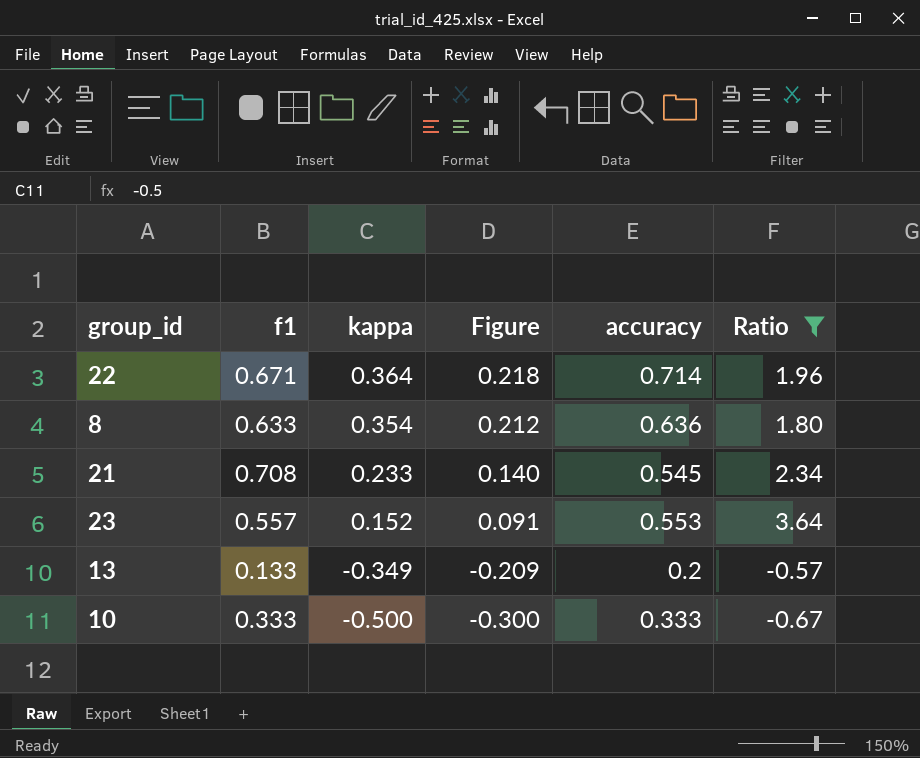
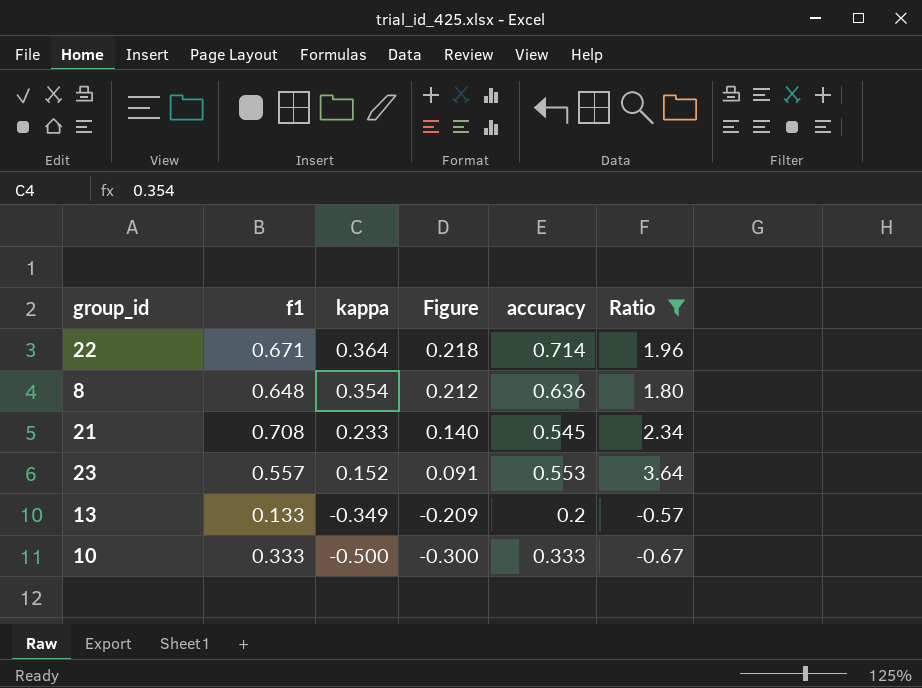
8 | f1: 0.633 -> 0.648

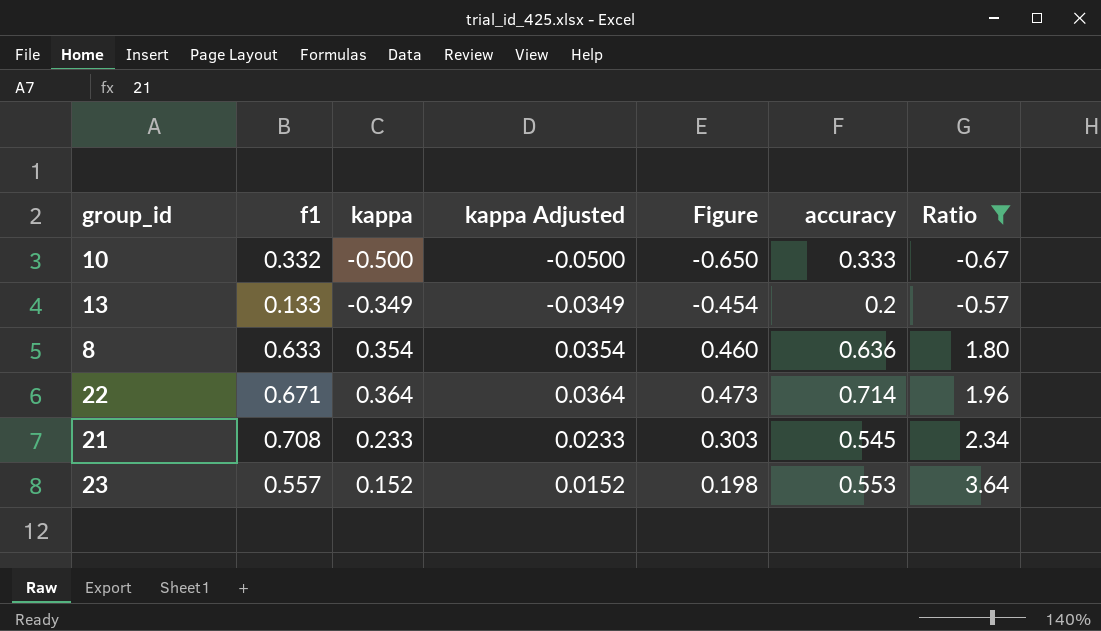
row order: kappa descending -> Ratio ascending
column kappa Adjusted | formula: none -> [kappa] * 0.1
column Figure | formula: [kappa] * 0.6 -> [kappa] * 1.3
10 | f1: 0.333 -> 0.332
8 | f1: 0.648 -> 0.633

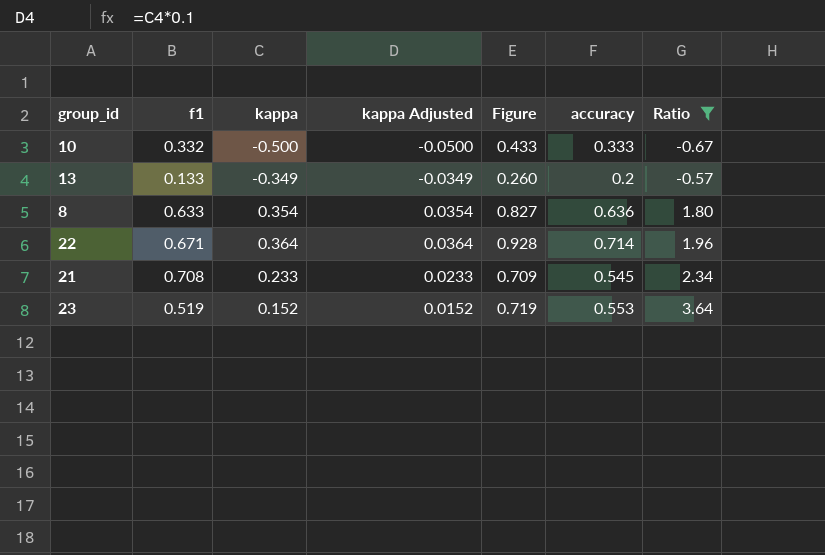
column Figure | formula: [kappa] * 1.3 -> [accuracy] * 1.3
23 | f1: 0.557 -> 0.519

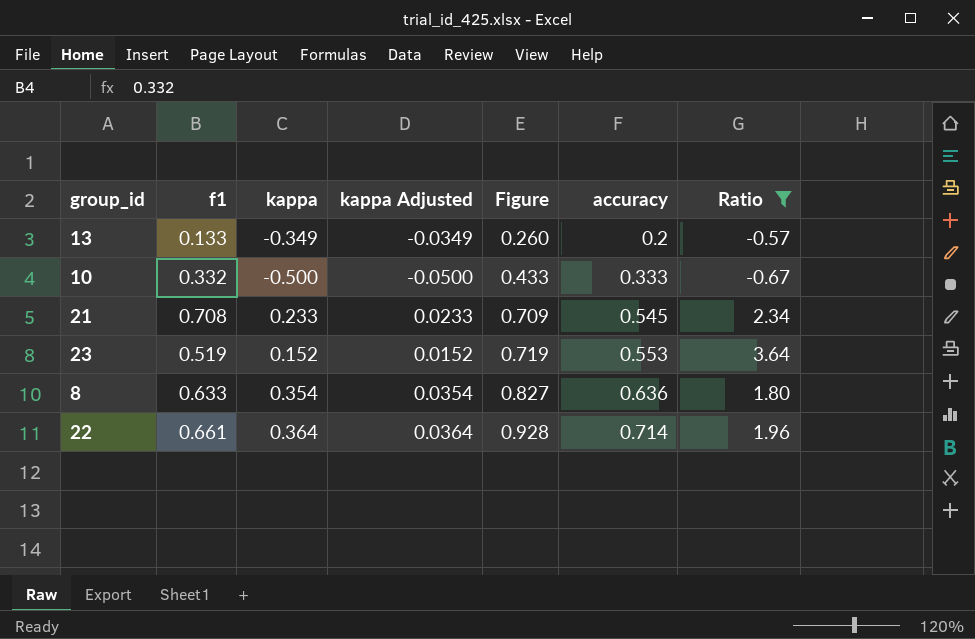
row order: Ratio ascending -> Figure ascending
22 | f1: 0.671 -> 0.661

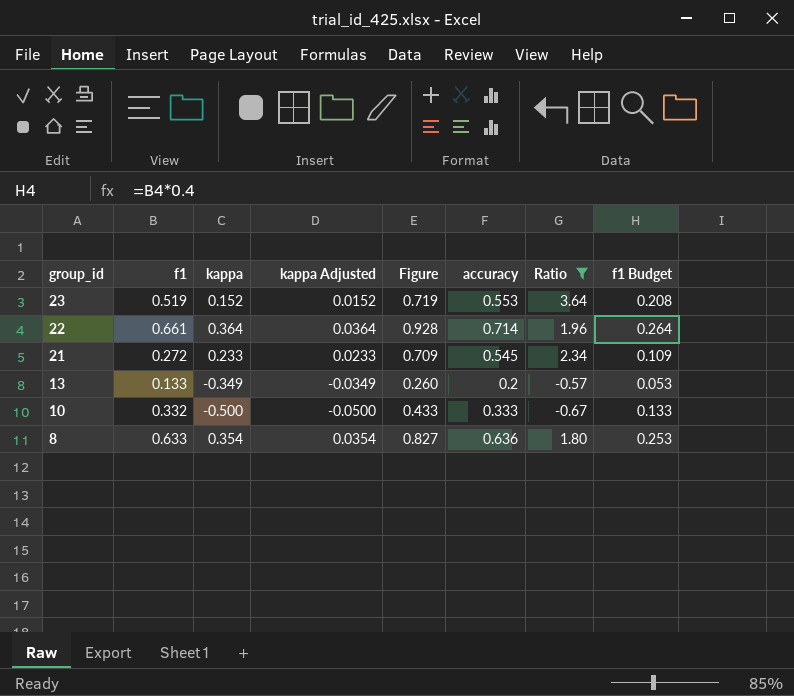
row order: Figure ascending -> group_id descending
column f1 Budget | formula: none -> [f1] * 0.4
21 | f1: 0.708 -> 0.272

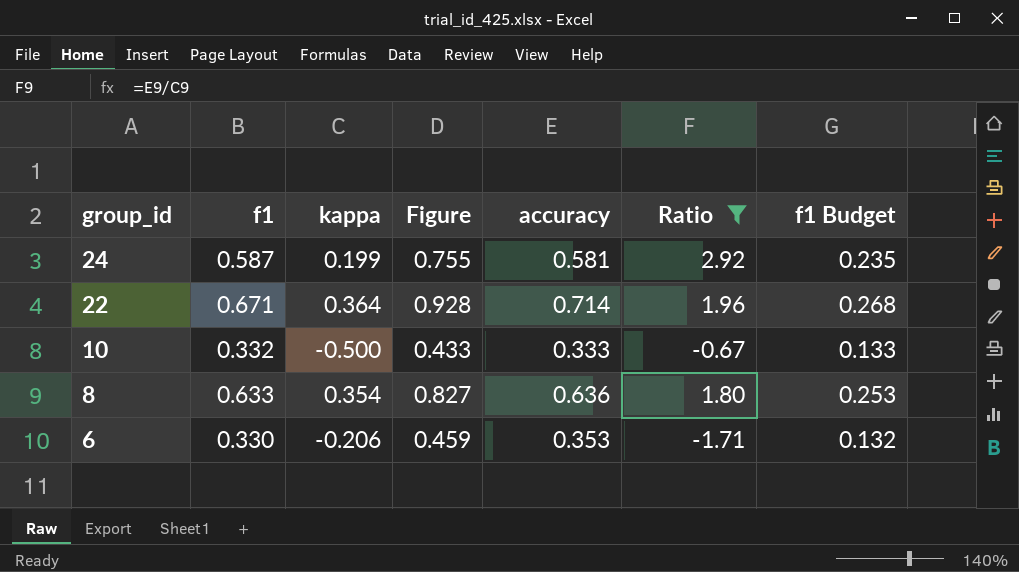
column kappa Adjusted | formula: [kappa] * 0.1 -> none
row 23: 0.519 | 0.152 | 0.0152 | 0.719 | 0.553 | 3.64 | 0.208 -> none
row 21: 0.272 | 0.233 | 0.0233 | 0.709 | 0.545 | 2.34 | 0.109 -> none
row 13: 0.133 | -0.349 | -0.0349 | 0.260 | 0.2 | -0.57 | 0.053 -> none
row 24: none -> 0.587 | 0.199 | 0.755 | 0.581 | 2.92 | 0.235
22 | f1: 0.661 -> 0.671
22 | f1 Budget: 0.264 -> 0.268
row 6: none -> 0.330 | -0.206 | 0.459 | 0.353 | -1.71 | 0.132

